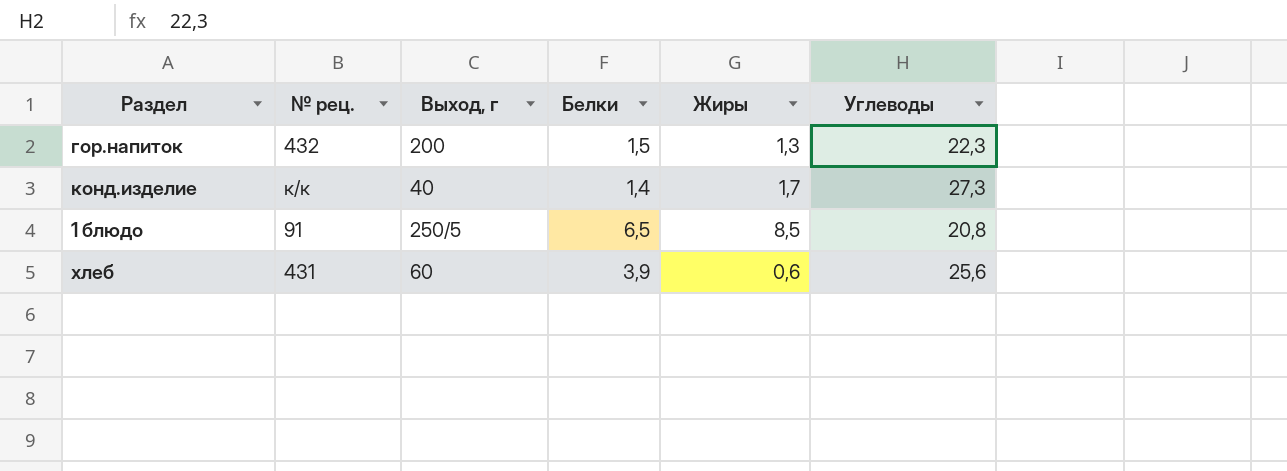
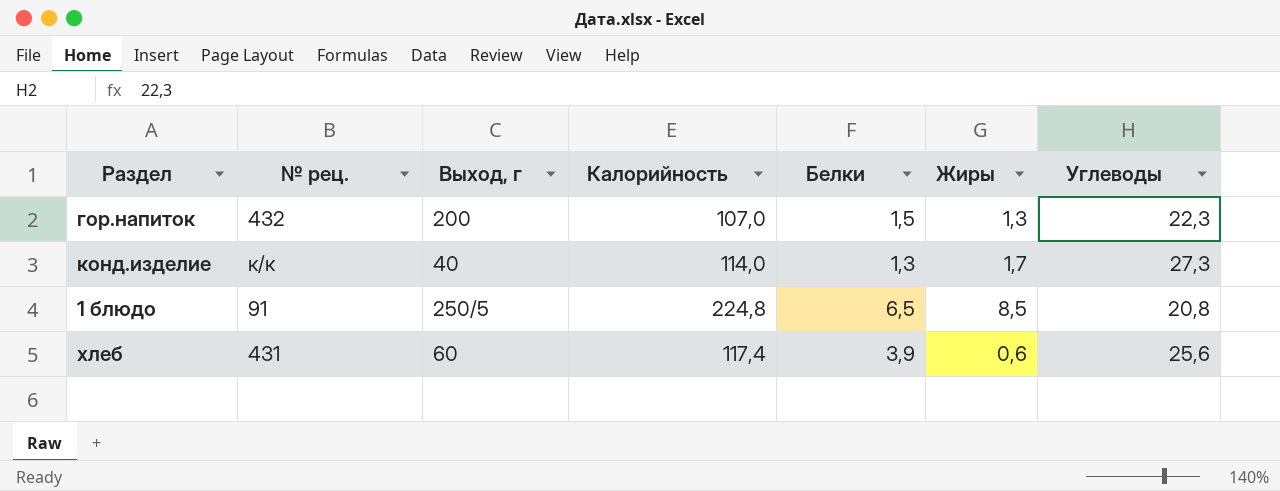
column Калорийность | position: none -> 4
конд.изделие | Белки: 1,4 -> 1,3

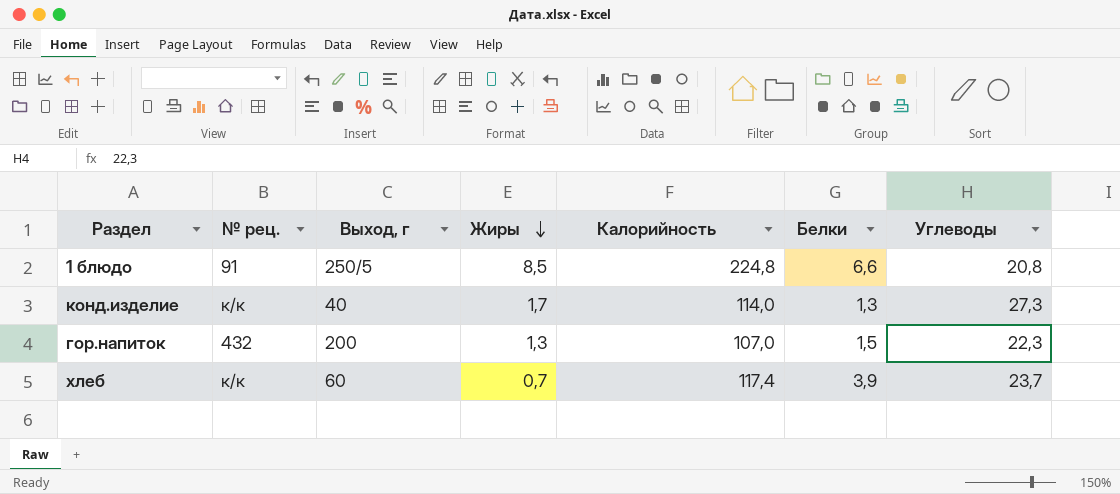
row order: none -> Жиры descending
column Жиры | position: 6 -> 4
1 блюдо | Белки: 6,5 -> 6,6
хлеб | № рец.: 431 -> к/к
хлеб | Жиры: 0,6 -> 0,7
хлеб | Углеводы: 25,6 -> 23,7

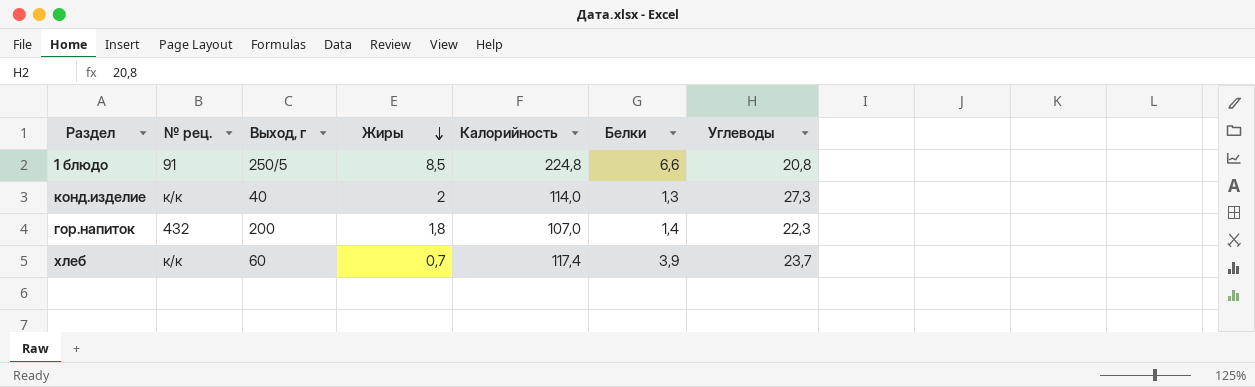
конд.изделие | Жиры: 1,7 -> 2
гор.напиток | Жиры: 1,3 -> 1,8
гор.напиток | Белки: 1,5 -> 1,4

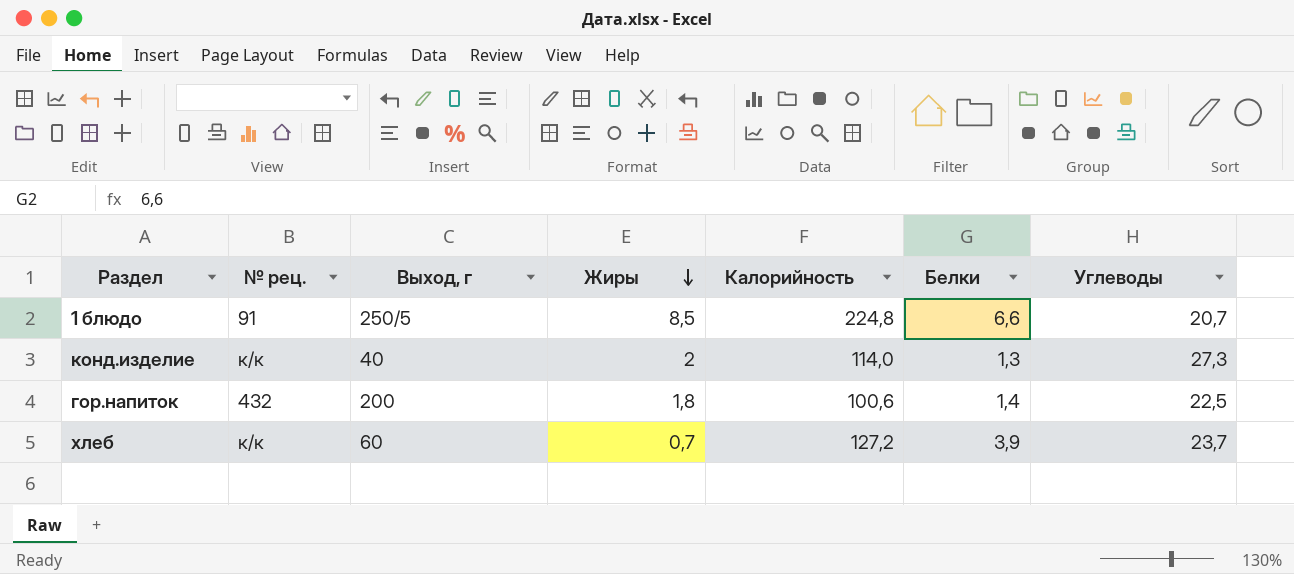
1 блюдо | Углеводы: 20,8 -> 20,7
гор.напиток | Калорийность: 107,0 -> 100,6
гор.напиток | Углеводы: 22,3 -> 22,5
хлеб | Калорийность: 117,4 -> 127,2

